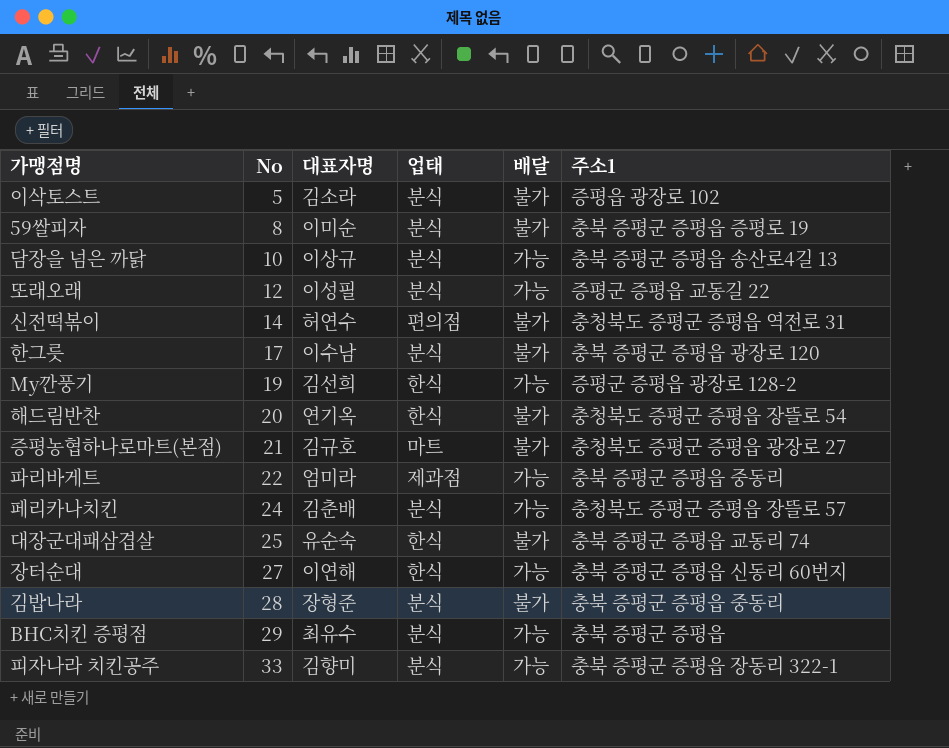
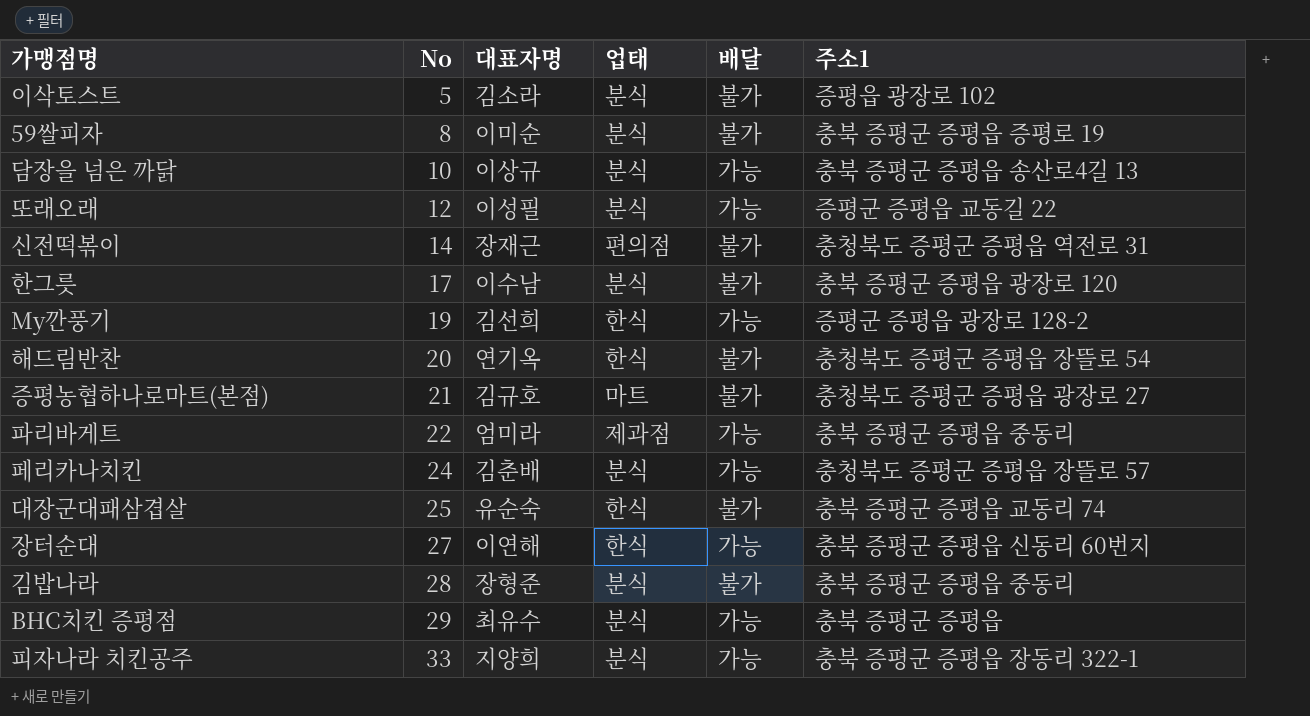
신전떡볶이 | 대표자명: 허연수 -> 장재근
피자나라 치킨공주 | 대표자명: 김향미 -> 지양희

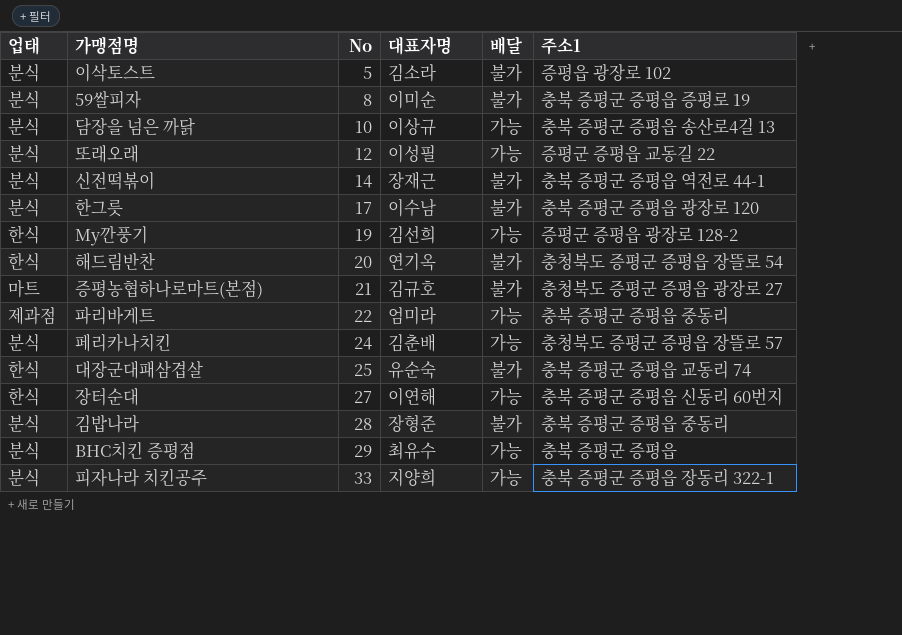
column 업태 | position: 4 -> 1
신전떡볶이 | 업태: 편의점 -> 분식
신전떡볶이 | 주소1: 충청북도 증평군 증평읍 역전로 31 -> 충북 증평군 증평읍 역전로 44-1

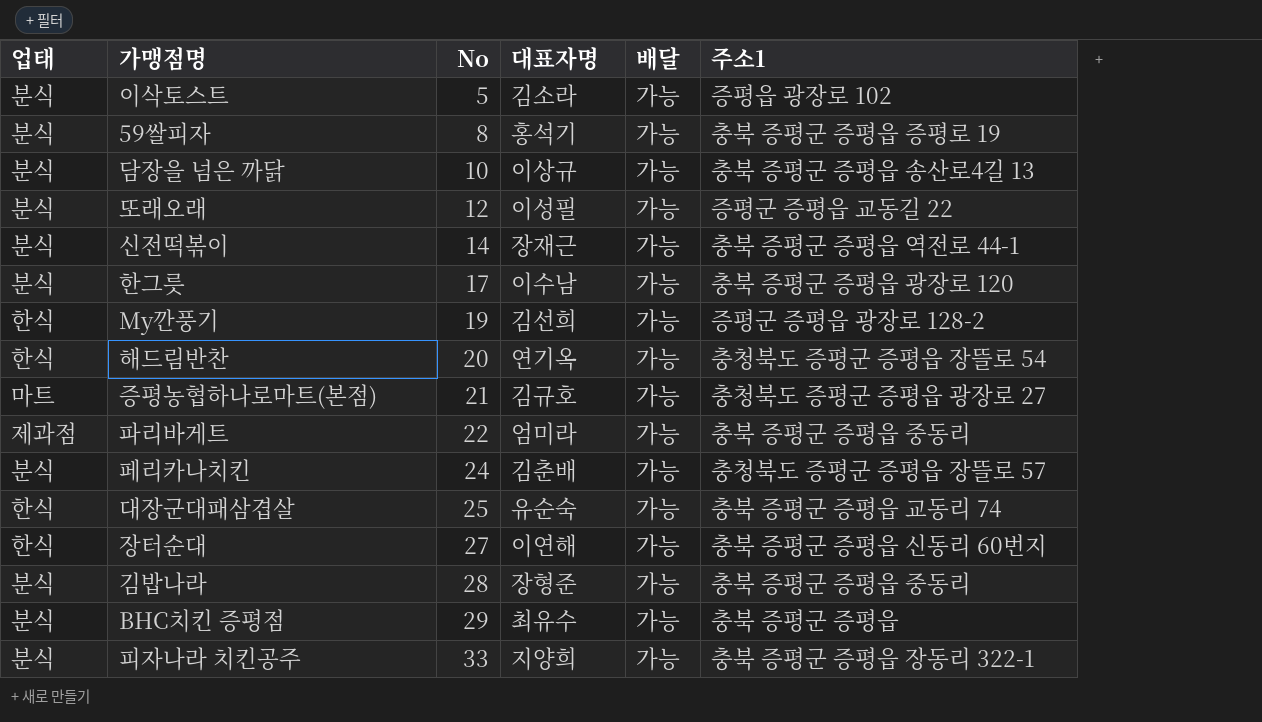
이삭토스트 | 배달: 불가 -> 가능
59쌀피자 | 대표자명: 이미순 -> 홍석기
59쌀피자 | 배달: 불가 -> 가능
신전떡볶이 | 배달: 불가 -> 가능
한그릇 | 배달: 불가 -> 가능
해드림반찬 | 배달: 불가 -> 가능
증평농협하나로마트(본점) | 배달: 불가 -> 가능
대장군대패삼겹살 | 배달: 불가 -> 가능
김밥나라 | 배달: 불가 -> 가능

